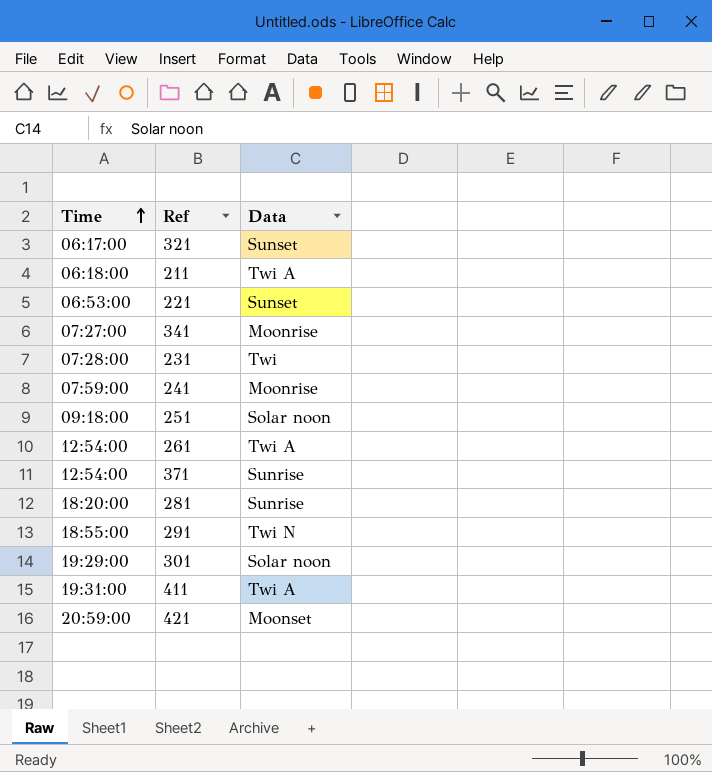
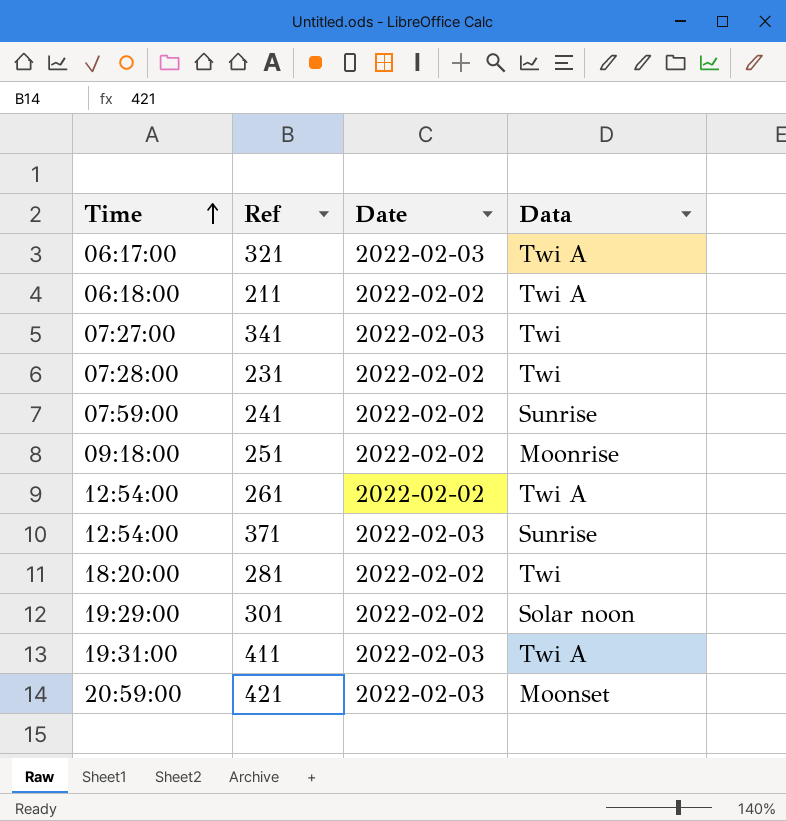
column Date | position: none -> 3
row 221: 06:53:00 | Sunset -> none
row 291: 18:55:00 | Twi N -> none
321 | Data: Sunset -> Twi A
341 | Data: Moonrise -> Twi
241 | Data: Moonrise -> Sunrise
251 | Data: Solar noon -> Moonrise
281 | Data: Sunrise -> Twi

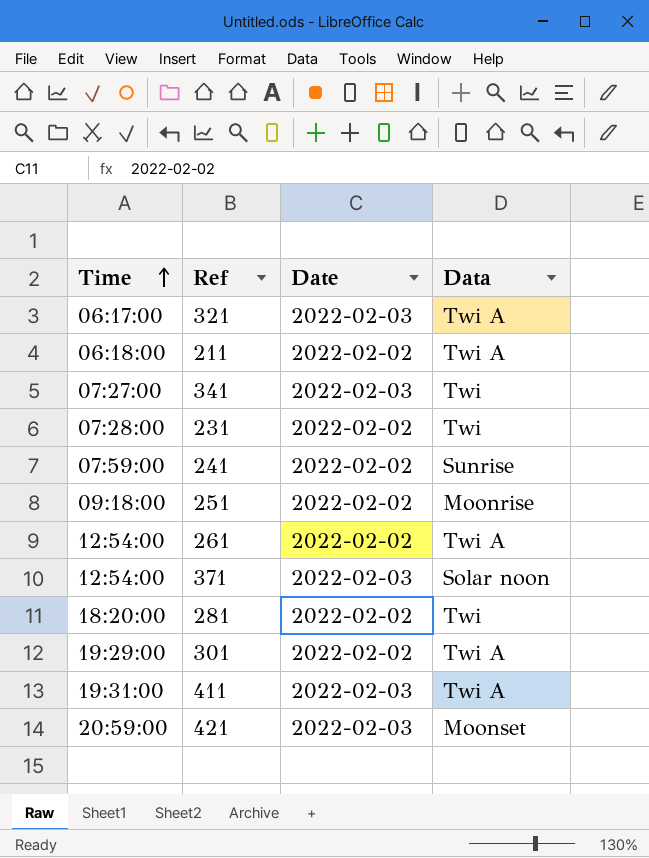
371 | Data: Sunrise -> Solar noon
301 | Data: Solar noon -> Twi A

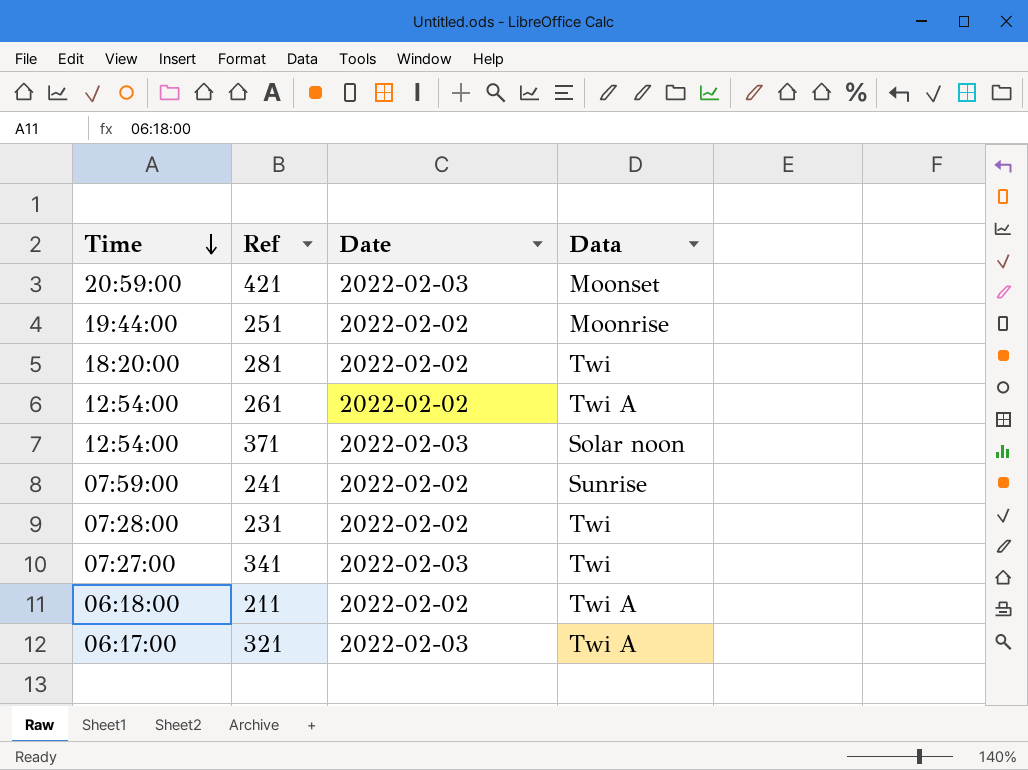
row order: Time ascending -> Time descending
row 301: 19:29:00 | 2022-02-02 | Twi A -> none
row 411: 19:31:00 | 2022-02-03 | Twi A -> none
251 | Time: 09:18:00 -> 19:44:00

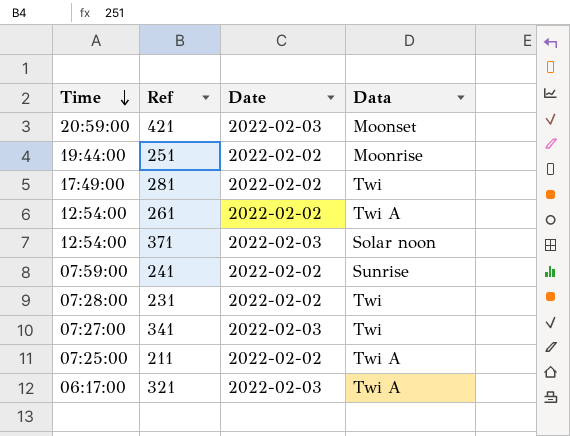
281 | Time: 18:20:00 -> 17:49:00
211 | Time: 06:18:00 -> 07:25:00

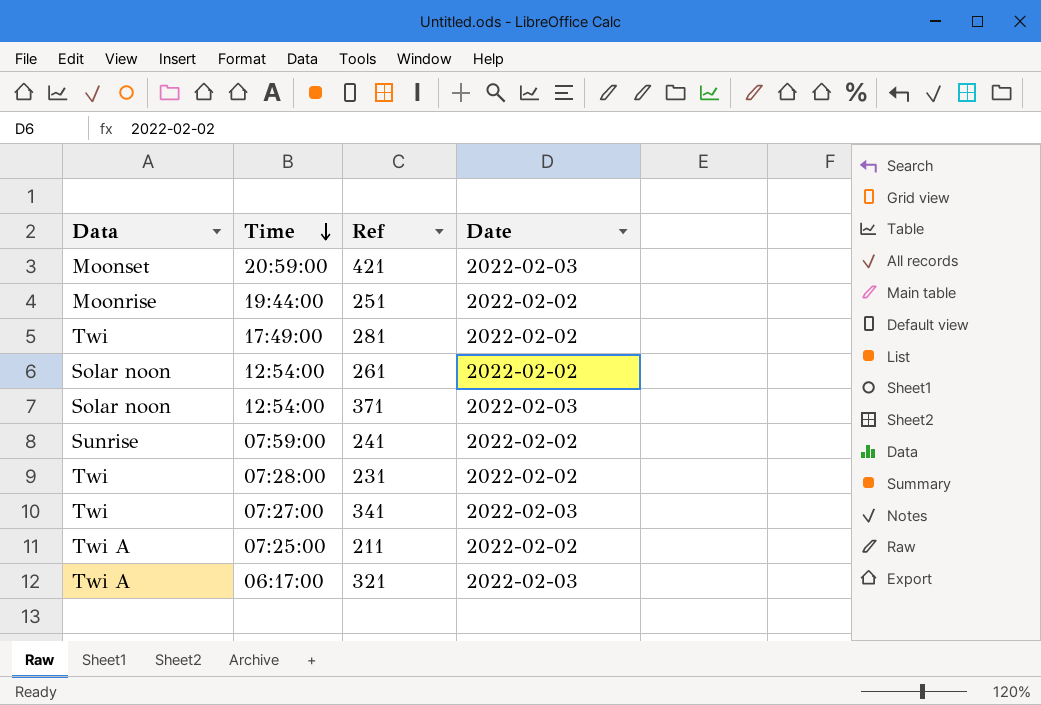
column Data | position: 4 -> 1
261 | Data: Twi A -> Solar noon

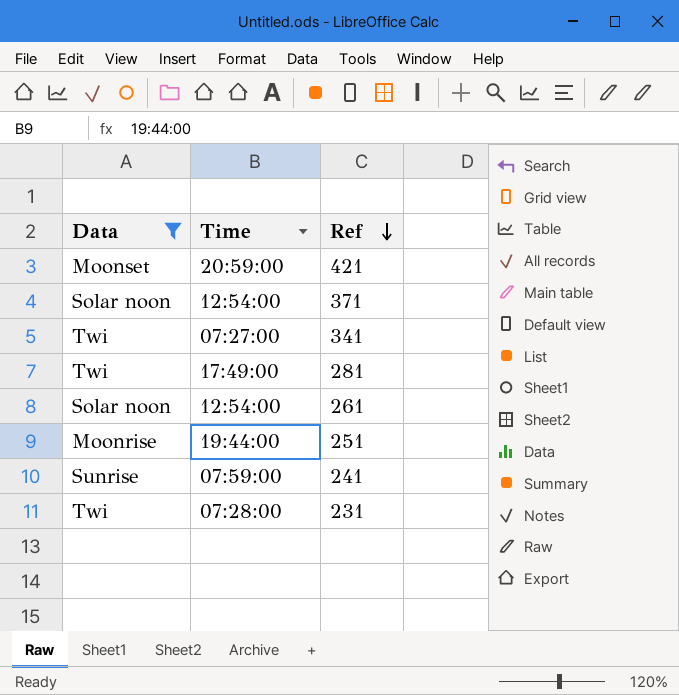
filter: none -> Data != Twi A
row order: Time descending -> Ref descending
column Date | position: 4 -> none

